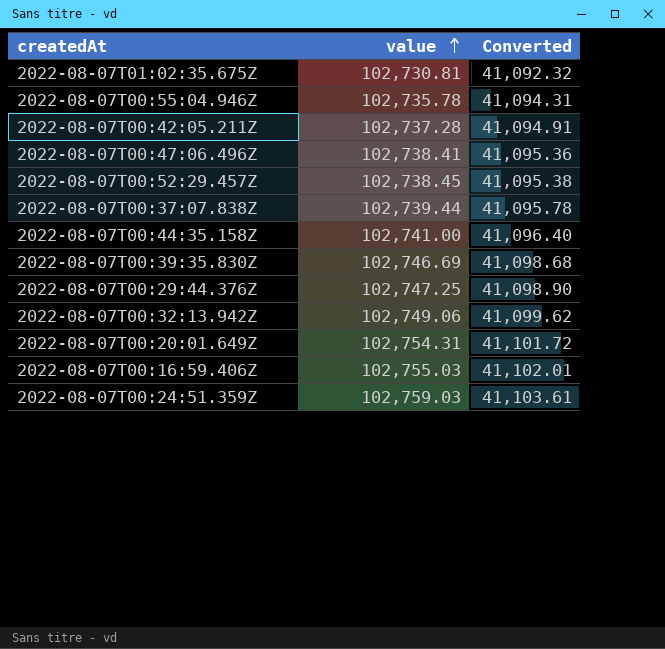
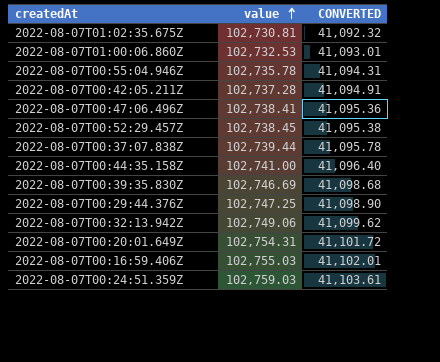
column name: Converted -> CONVERTED
row 2022-08-07T01:00:06.860Z: none -> 102,732.53 | 41,093.01

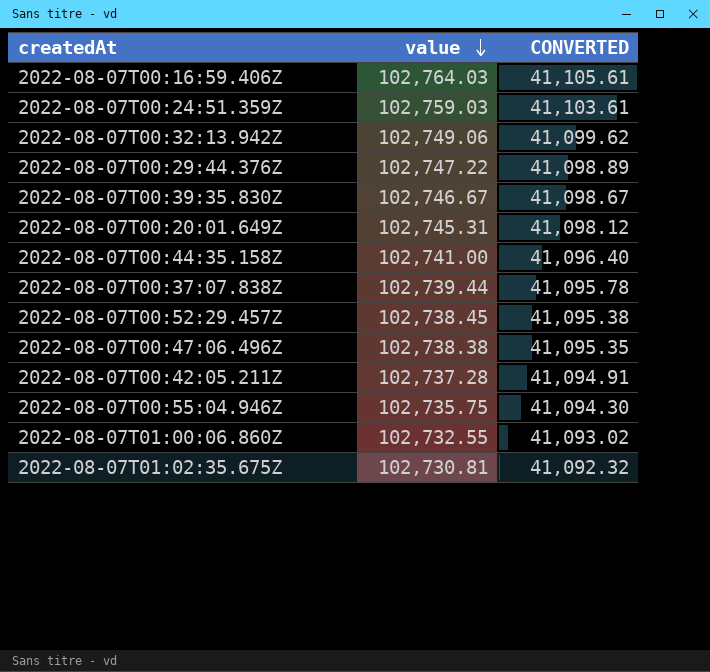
row order: value ascending -> value descending
2022-08-07T00:16:59.406Z | value: 102,755.03 -> 102,764.03
2022-08-07T00:16:59.406Z | CONVERTED: 41,102.01 -> 41,105.61
2022-08-07T00:29:44.376Z | value: 102,747.25 -> 102,747.22
2022-08-07T00:29:44.376Z | CONVERTED: 41,098.90 -> 41,098.89
2022-08-07T00:39:35.830Z | value: 102,746.69 -> 102,746.67
2022-08-07T00:39:35.830Z | CONVERTED: 41,098.68 -> 41,098.67
2022-08-07T00:20:01.649Z | value: 102,754.31 -> 102,745.31
2022-08-07T00:20:01.649Z | CONVERTED: 41,101.72 -> 41,098.12
2022-08-07T00:47:06.496Z | value: 102,738.41 -> 102,738.38
2022-08-07T00:47:06.496Z | CONVERTED: 41,095.36 -> 41,095.35
2022-08-07T00:55:04.946Z | value: 102,735.78 -> 102,735.75
2022-08-07T00:55:04.946Z | CONVERTED: 41,094.31 -> 41,094.30
2022-08-07T01:00:06.860Z | value: 102,732.53 -> 102,732.55
2022-08-07T01:00:06.860Z | CONVERTED: 41,093.01 -> 41,093.02

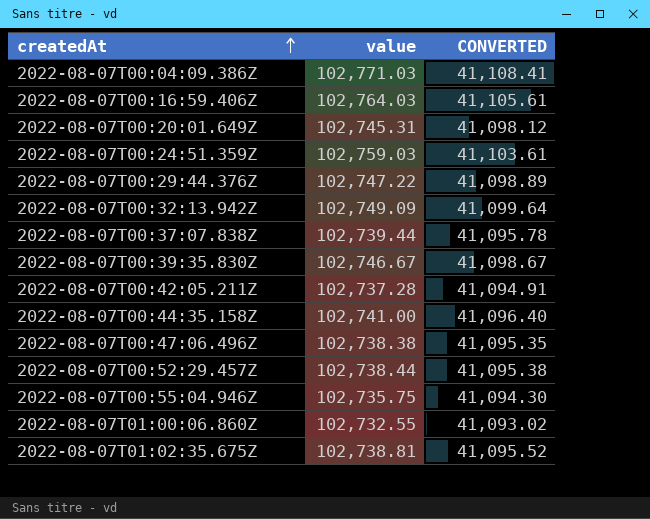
row order: value descending -> createdAt ascending
row 2022-08-07T00:04:09.386Z: none -> 102,771.03 | 41,108.41
2022-08-07T00:32:13.942Z | value: 102,749.06 -> 102,749.09
2022-08-07T00:32:13.942Z | CONVERTED: 41,099.62 -> 41,099.64
2022-08-07T00:52:29.457Z | value: 102,738.45 -> 102,738.44
2022-08-07T01:02:35.675Z | value: 102,730.81 -> 102,738.81
2022-08-07T01:02:35.675Z | CONVERTED: 41,092.32 -> 41,095.52

